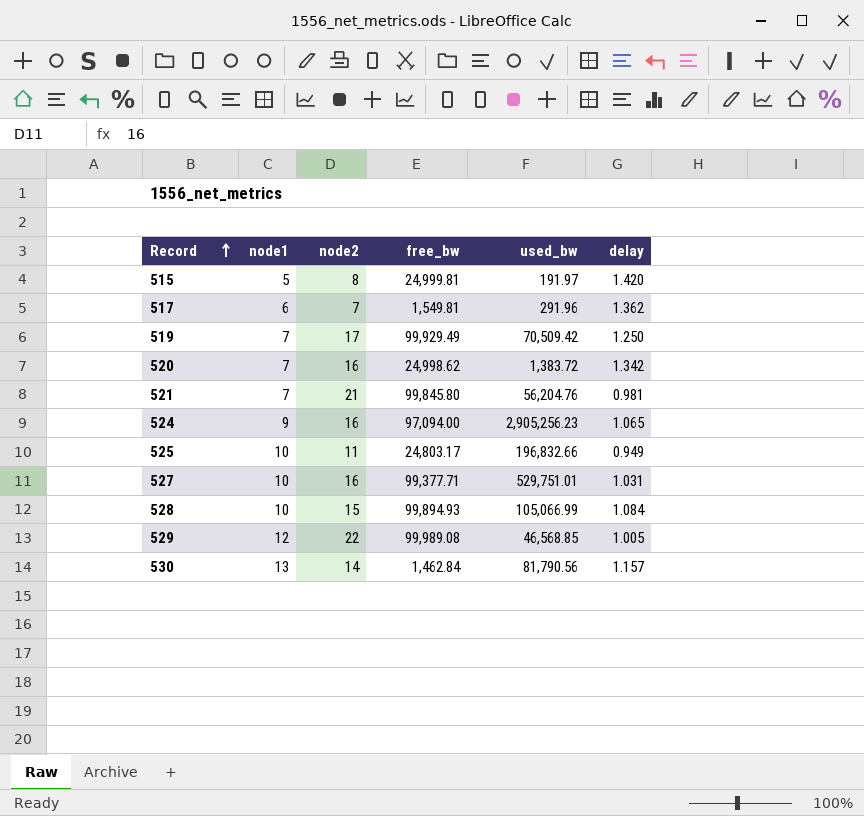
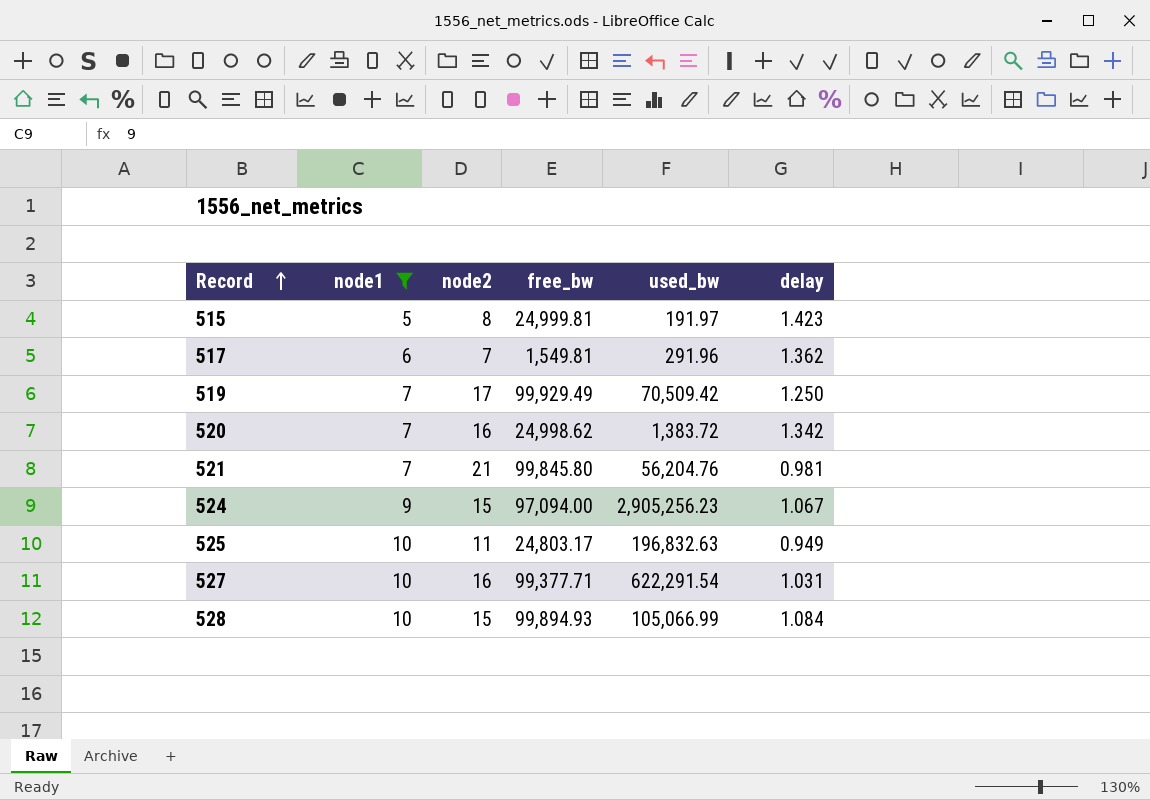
filter: none -> node1 <= 10
515 | delay: 1.420 -> 1.423
524 | node2: 16 -> 15
524 | delay: 1.065 -> 1.067
525 | used_bw: 196,832.66 -> 196,832.63
527 | used_bw: 529,751.01 -> 622,291.54

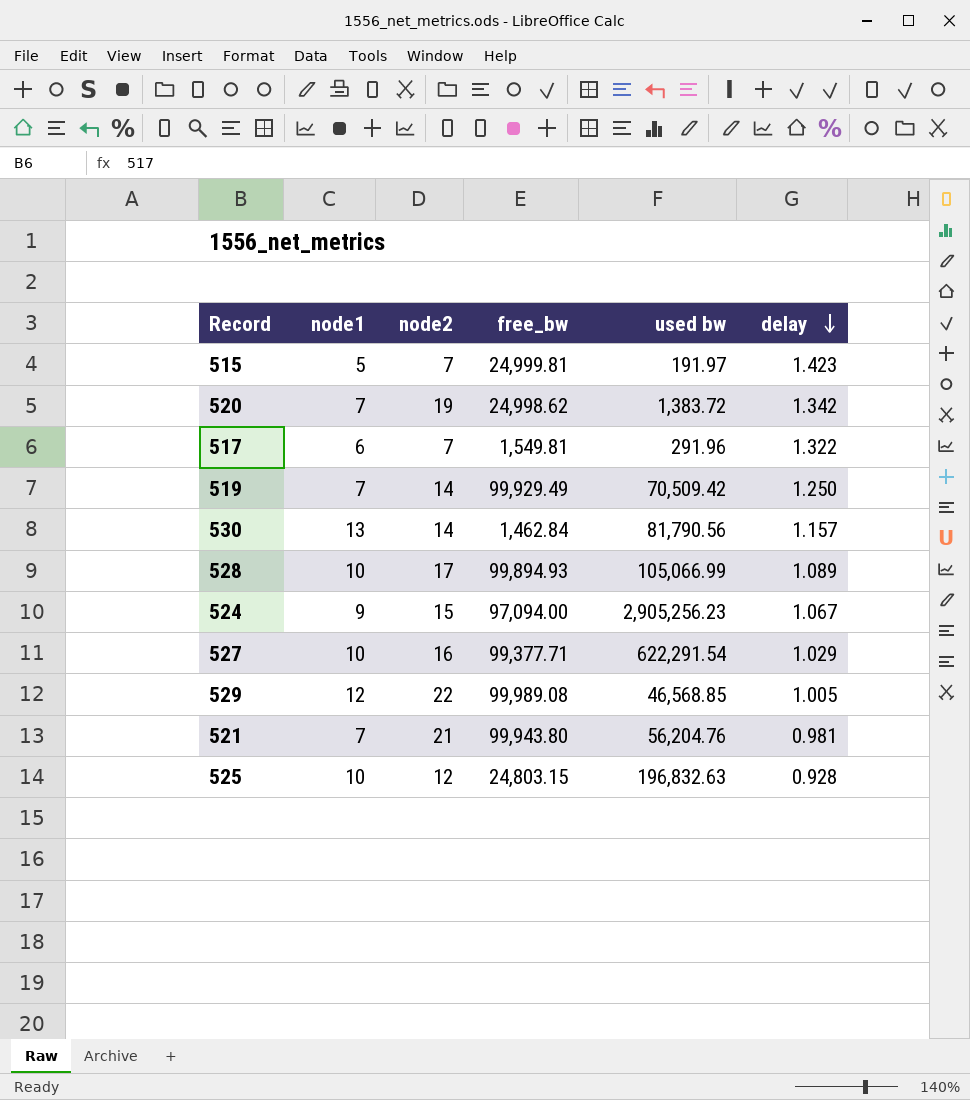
filter: node1 <= 10 -> none
row order: Record ascending -> delay descending
column name: used_bw -> used bw
515 | node2: 8 -> 7
520 | node2: 16 -> 19
517 | delay: 1.362 -> 1.322
519 | node2: 17 -> 14
528 | node2: 15 -> 17
528 | delay: 1.084 -> 1.089
527 | delay: 1.031 -> 1.029
521 | free_bw: 99,845.80 -> 99,943.80
525 | node2: 11 -> 12
525 | free_bw: 24,803.17 -> 24,803.15
525 | delay: 0.949 -> 0.928

